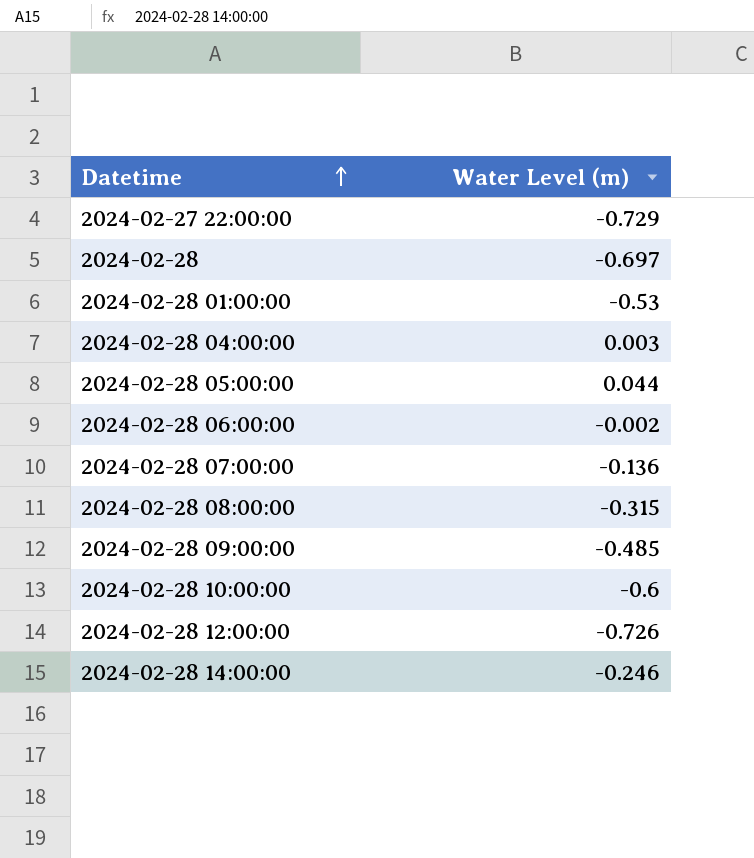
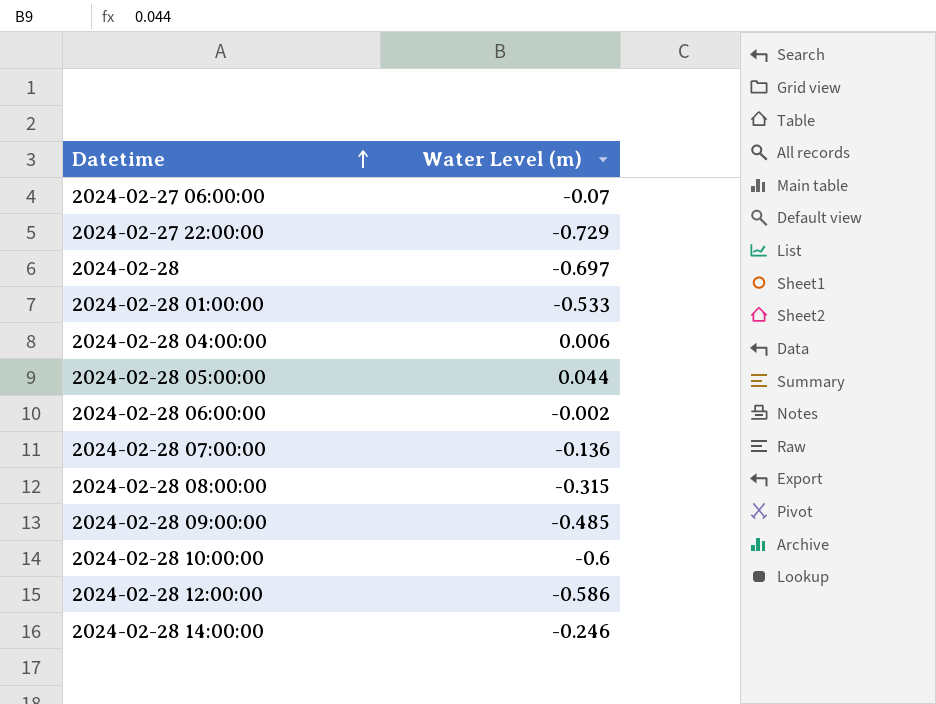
row 2024-02-27 06:00:00: none -> -0.07
2024-02-28 01:00:00 | Water Level (m): -0.53 -> -0.533
2024-02-28 04:00:00 | Water Level (m): 0.003 -> 0.006
2024-02-28 12:00:00 | Water Level (m): -0.726 -> -0.586

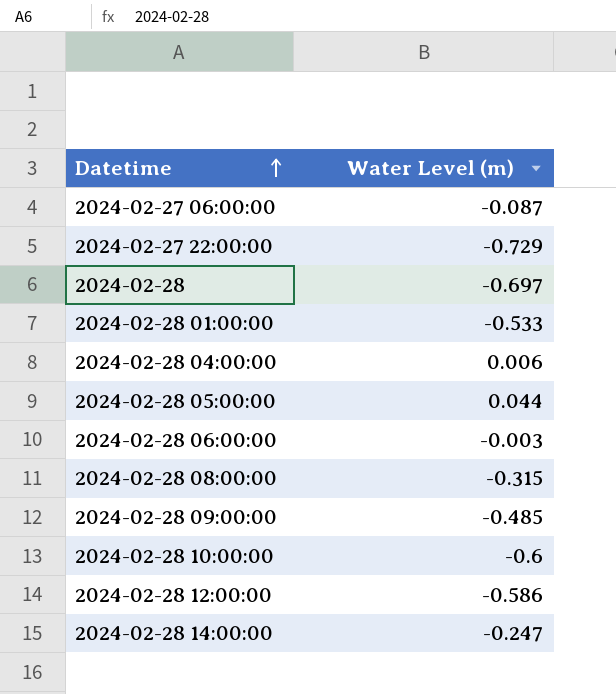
row 2024-02-28 07:00:00: -0.136 -> none
2024-02-27 06:00:00 | Water Level (m): -0.07 -> -0.087
2024-02-28 06:00:00 | Water Level (m): -0.002 -> -0.003
2024-02-28 14:00:00 | Water Level (m): -0.246 -> -0.247

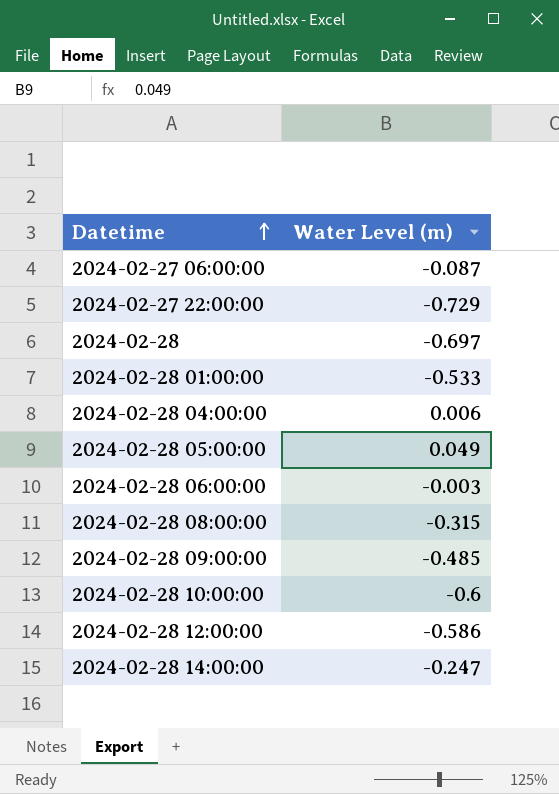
2024-02-28 05:00:00 | Water Level (m): 0.044 -> 0.049

